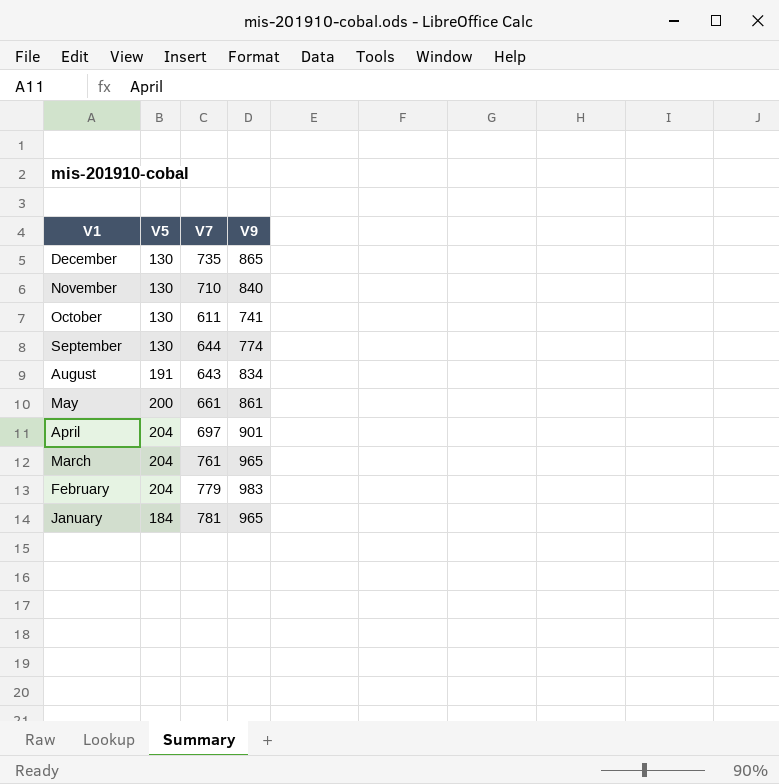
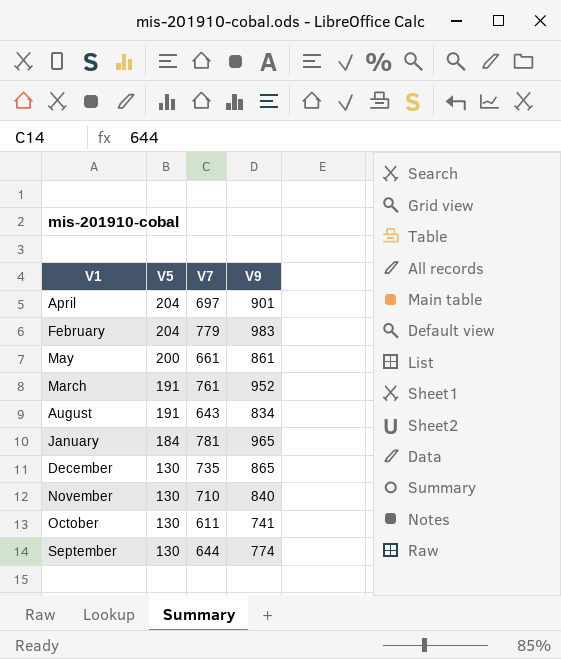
row order: V1 descending -> V5 descending
March | V5: 204 -> 191
March | V9: 965 -> 952

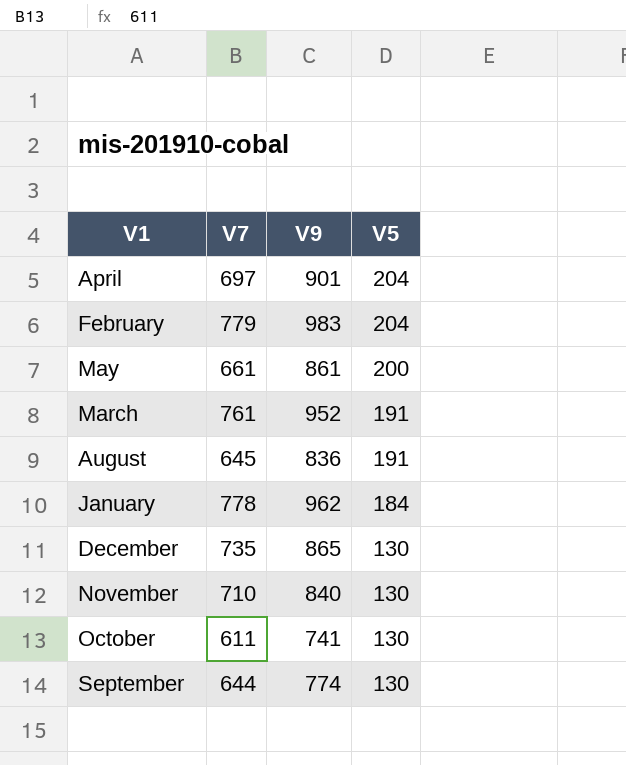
column V5 | position: 2 -> 4
August | V7: 643 -> 645
August | V9: 834 -> 836
January | V7: 781 -> 778
January | V9: 965 -> 962

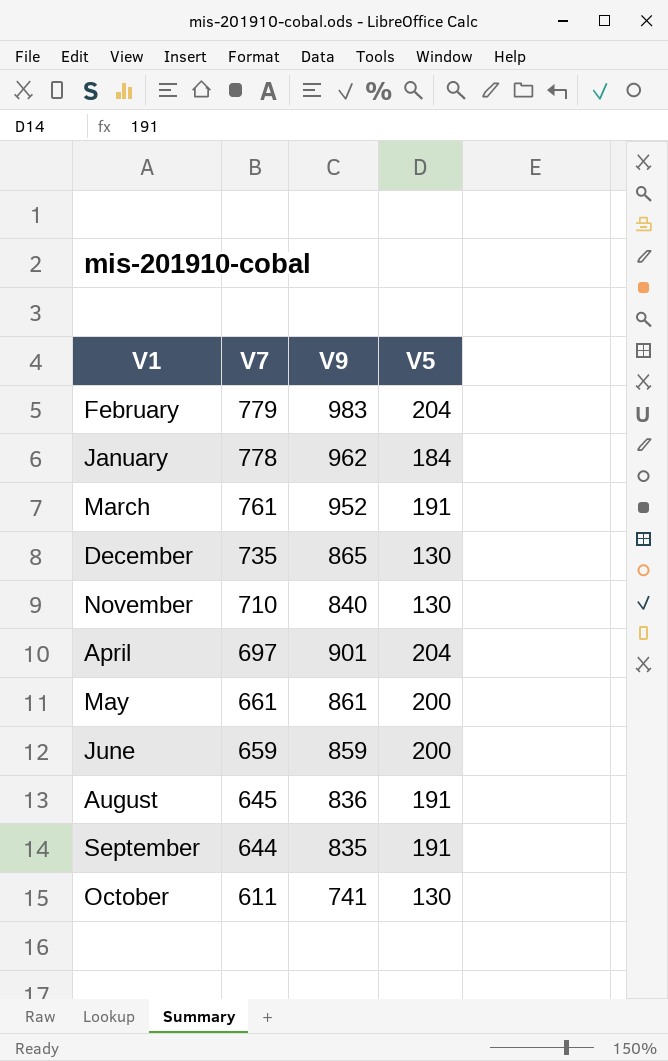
row order: V5 descending -> V7 descending
row June: none -> 659 | 859 | 200
September | V9: 774 -> 835
September | V5: 130 -> 191

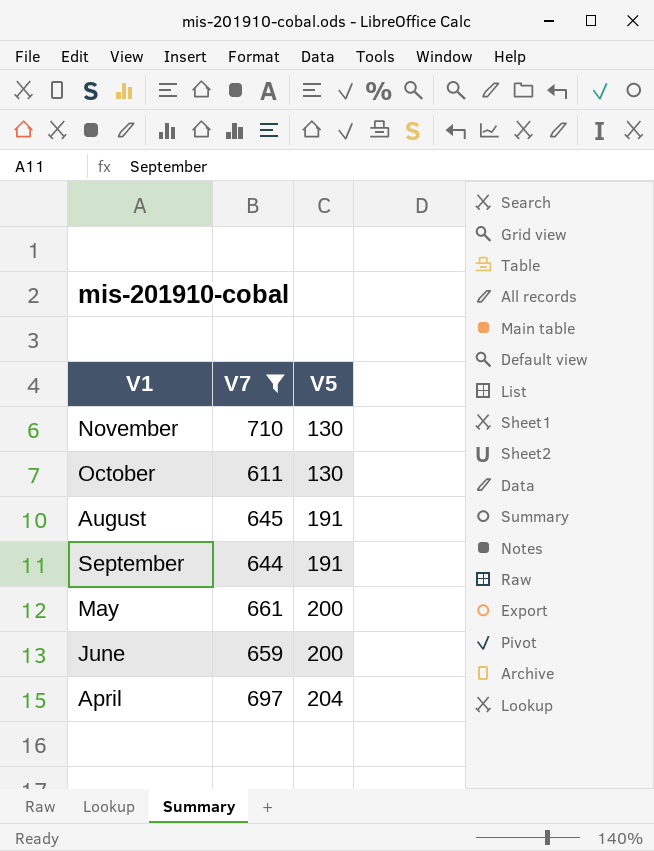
filter: none -> V7 <= 710
row order: V7 descending -> V5 ascending
column V9 | formula: [V7] + [V5] -> none

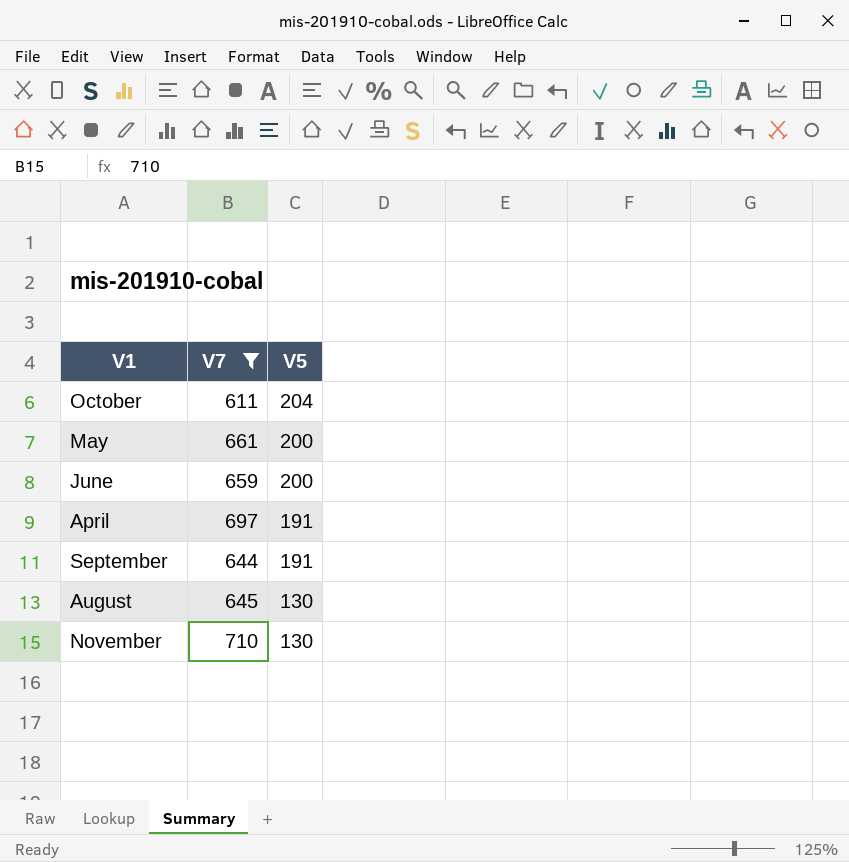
row order: V5 ascending -> V5 descending
October | V5: 130 -> 204
April | V5: 204 -> 191
August | V5: 191 -> 130

